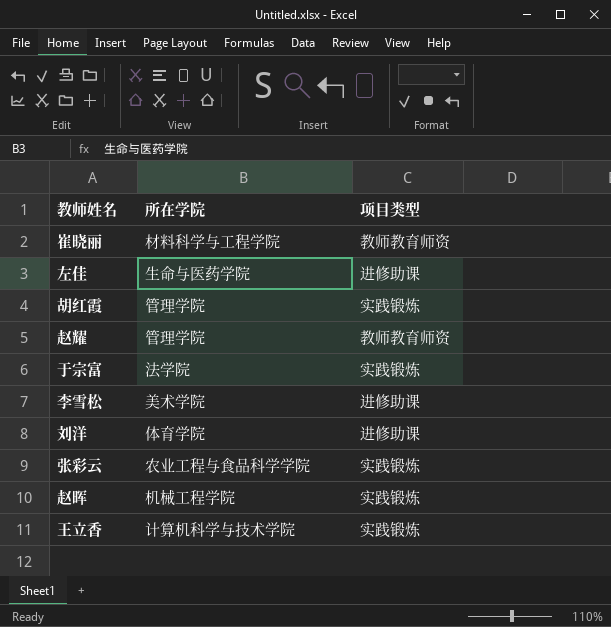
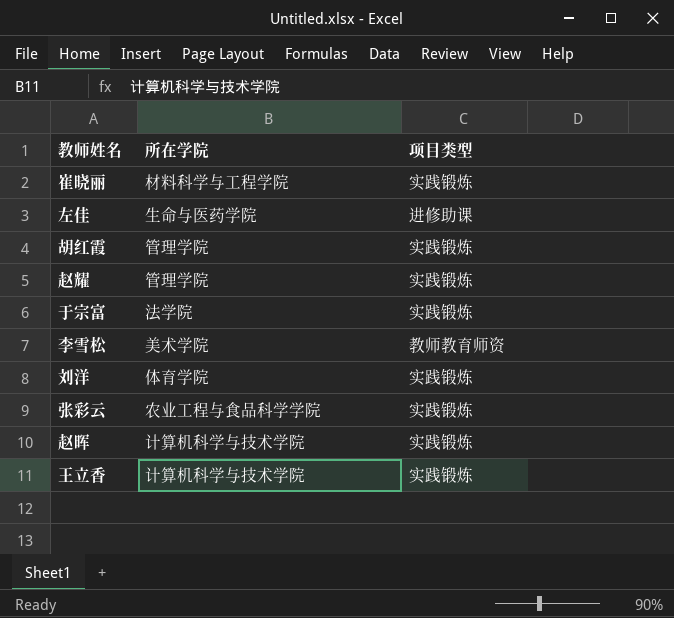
崔晓丽 | 项目类型: 教师教育师资 -> 实践锻炼
赵耀 | 项目类型: 教师教育师资 -> 实践锻炼
李雪松 | 项目类型: 进修助课 -> 教师教育师资
刘洋 | 项目类型: 进修助课 -> 实践锻炼
赵晖 | 所在学院: 机械工程学院 -> 计算机科学与技术学院

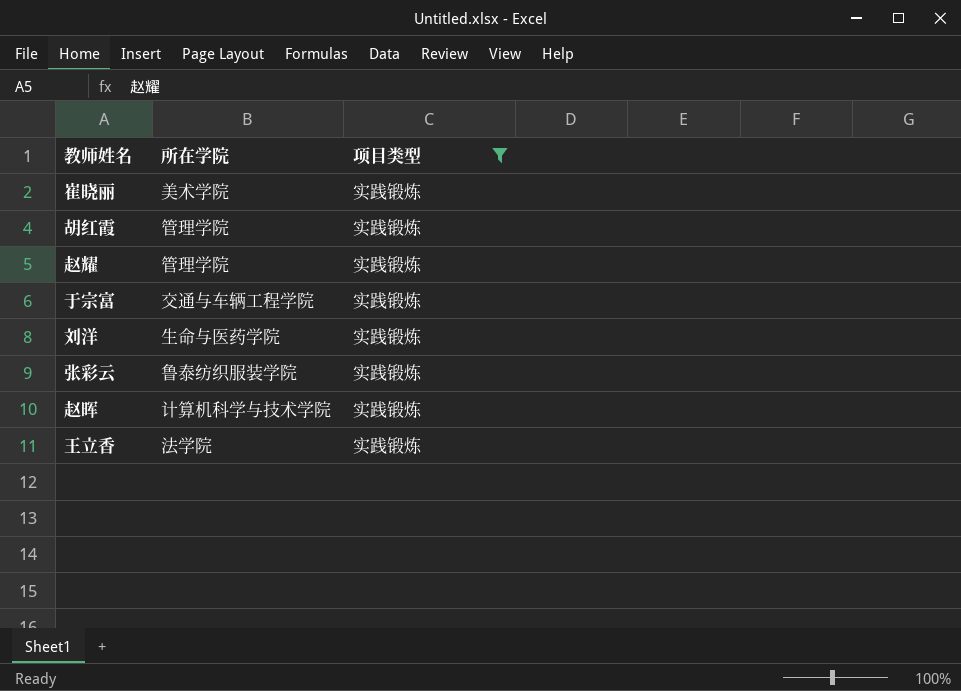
filter: none -> 项目类型 = 实践锻炼
崔晓丽 | 所在学院: 材料科学与工程学院 -> 美术学院
于宗富 | 所在学院: 法学院 -> 交通与车辆工程学院
刘洋 | 所在学院: 体育学院 -> 生命与医药学院
张彩云 | 所在学院: 农业工程与食品科学学院 -> 鲁泰纺织服装学院
王立香 | 所在学院: 计算机科学与技术学院 -> 法学院

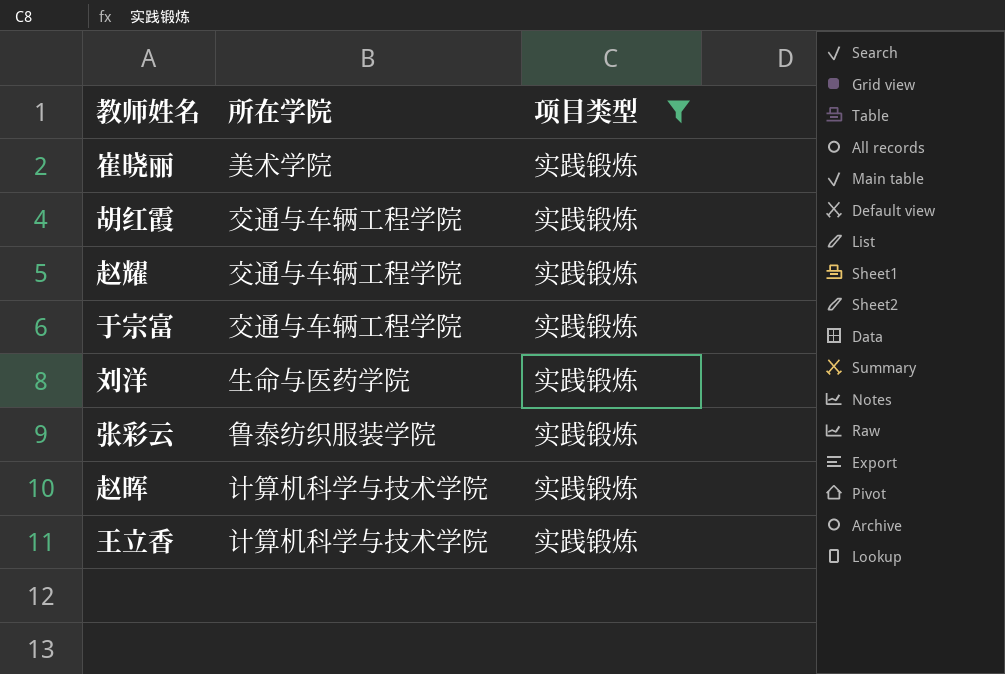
胡红霞 | 所在学院: 管理学院 -> 交通与车辆工程学院
赵耀 | 所在学院: 管理学院 -> 交通与车辆工程学院
王立香 | 所在学院: 法学院 -> 计算机科学与技术学院

